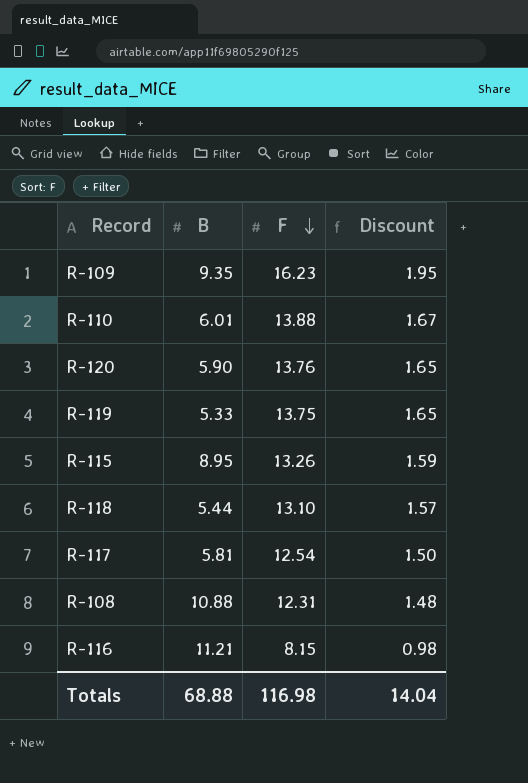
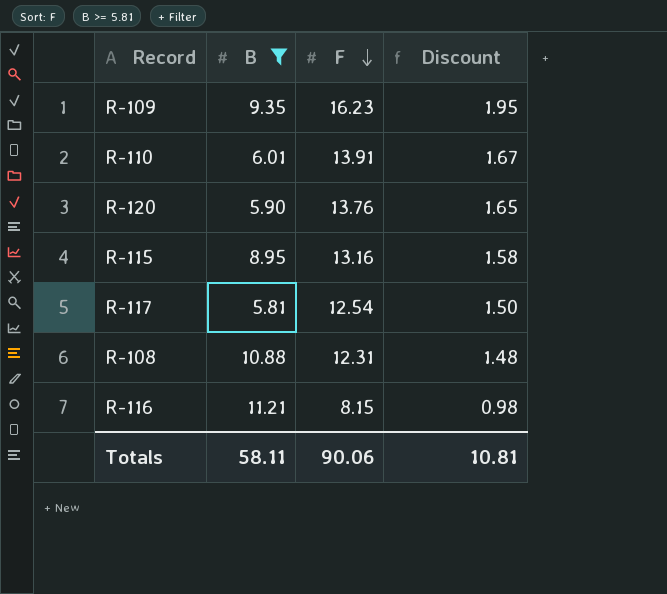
filter: none -> B >= 5.81
R-110 | F: 13.88 -> 13.91
R-115 | F: 13.26 -> 13.16
R-115 | Discount: 1.59 -> 1.58
Totals | B: 68.88 -> 58.11
Totals | F: 116.98 -> 90.06
Totals | Discount: 14.04 -> 10.81

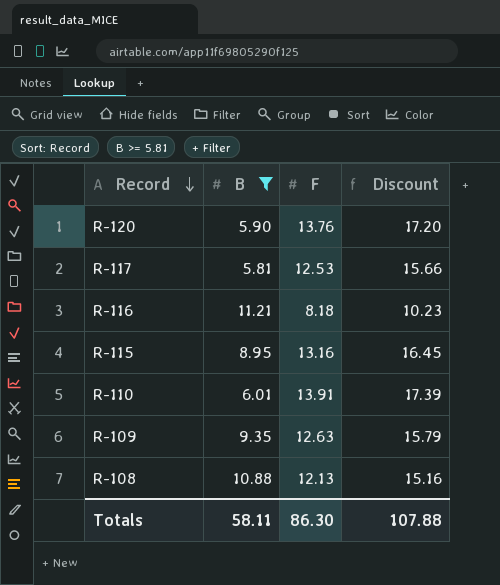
row order: F descending -> Record descending
column Discount | formula: [F] * 0.12 -> [F] * 1.25
R-117 | F: 12.54 -> 12.53
R-116 | F: 8.15 -> 8.18
R-109 | F: 16.23 -> 12.63
R-108 | F: 12.31 -> 12.13
Totals | F: 90.06 -> 86.30
Totals | Discount: 10.81 -> 107.88

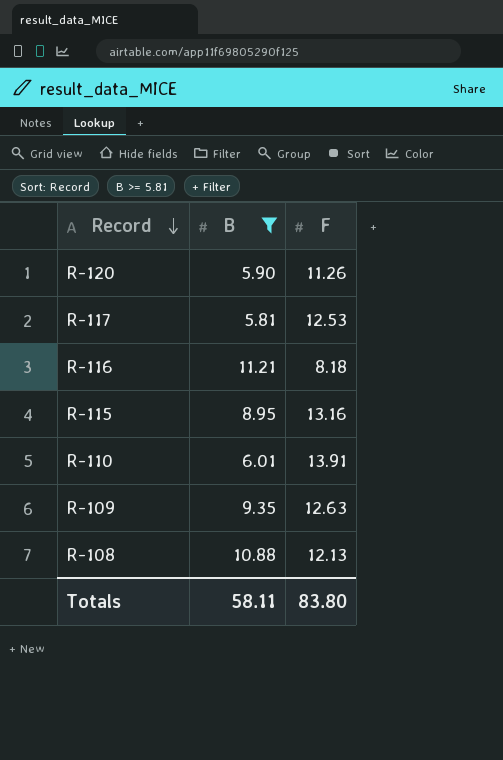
column Discount | formula: [F] * 1.25 -> none
R-120 | F: 13.76 -> 11.26
Totals | F: 86.30 -> 83.80

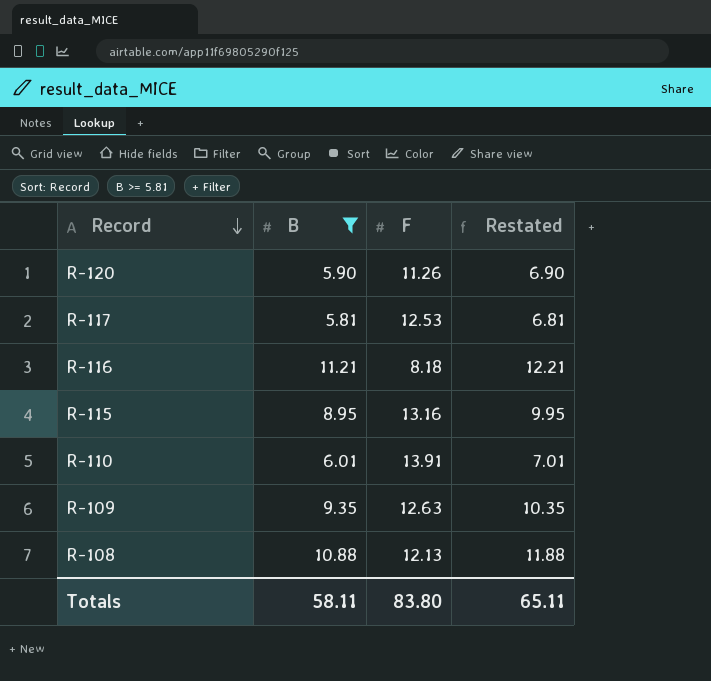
column Restated | formula: none -> [B] + 1

